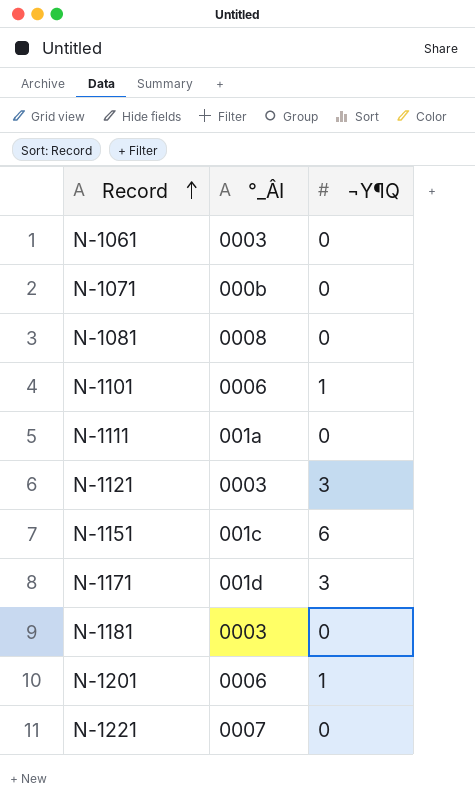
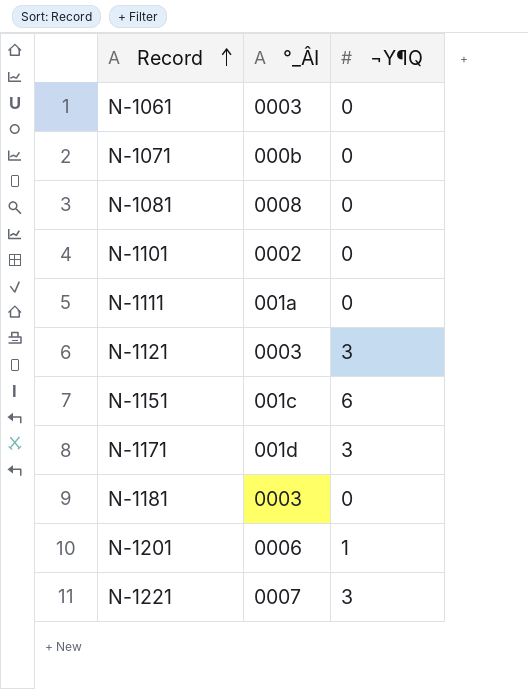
N-1101 | °_ÂI: 0006 -> 0002
N-1101 | ¬Y¶Q: 1 -> 0
N-1221 | ¬Y¶Q: 0 -> 3

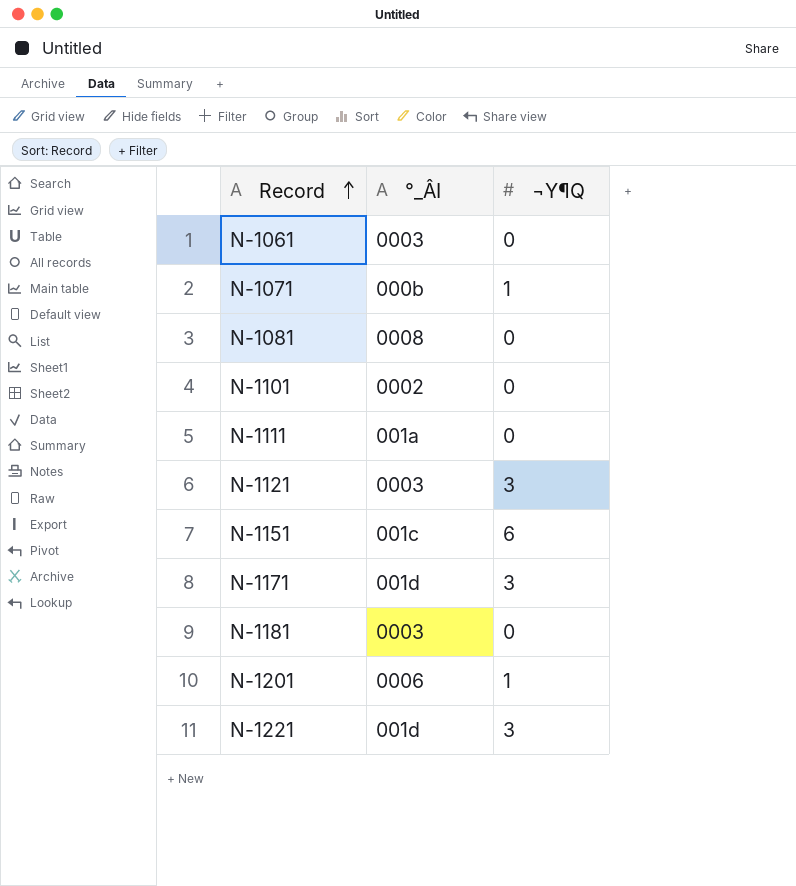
N-1071 | ¬Y¶Q: 0 -> 1
N-1221 | °_ÂI: 0007 -> 001d

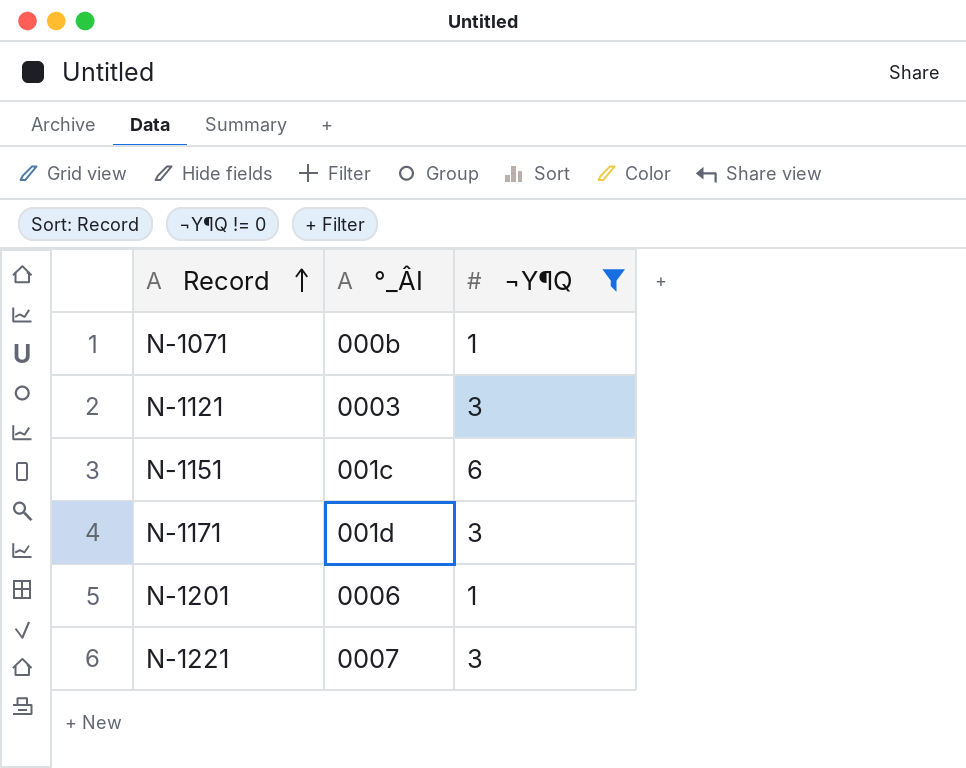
filter: none -> ¬Y¶Q != 0
N-1221 | °_ÂI: 001d -> 0007

